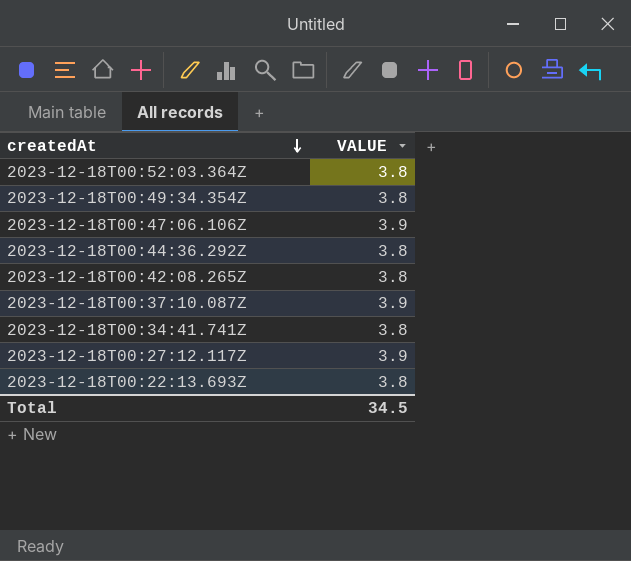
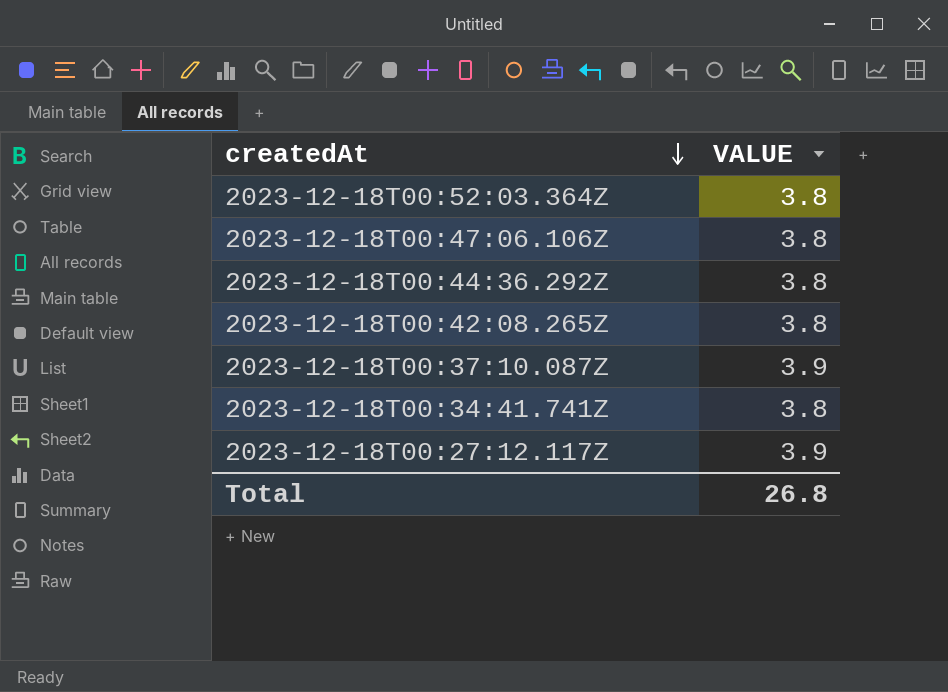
row 2023-12-18T00:49:34.354Z: 3.8 -> none
row 2023-12-18T00:22:13.693Z: 3.8 -> none
2023-12-18T00:47:06.106Z | VALUE: 3.9 -> 3.8
Total | VALUE: 34.5 -> 26.8

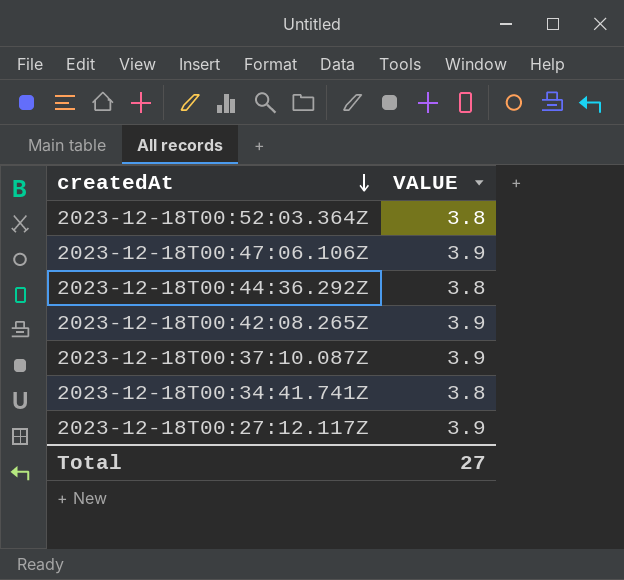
2023-12-18T00:47:06.106Z | VALUE: 3.8 -> 3.9
2023-12-18T00:42:08.265Z | VALUE: 3.8 -> 3.9
Total | VALUE: 26.8 -> 27

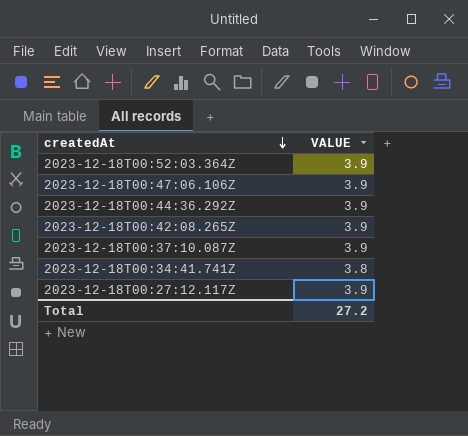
2023-12-18T00:52:03.364Z | VALUE: 3.8 -> 3.9
2023-12-18T00:44:36.292Z | VALUE: 3.8 -> 3.9
Total | VALUE: 27 -> 27.2

